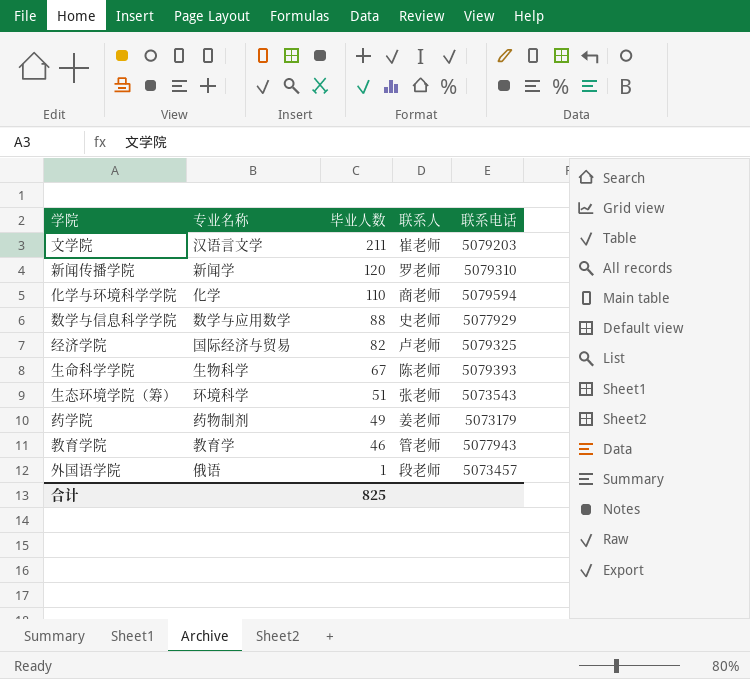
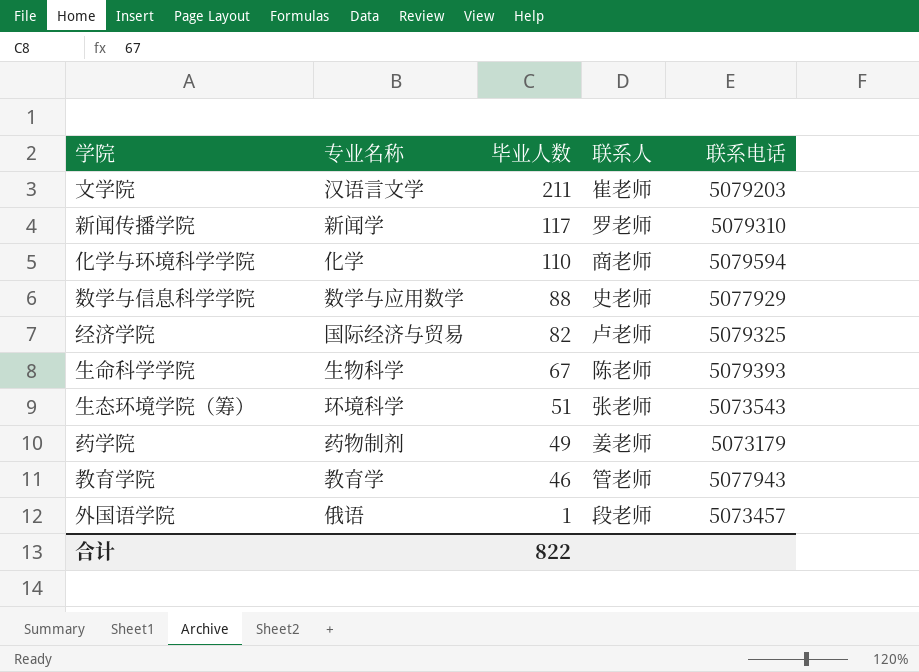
新闻传播学院 | 毕业人数: 120 -> 117
合计 | 毕业人数: 825 -> 822

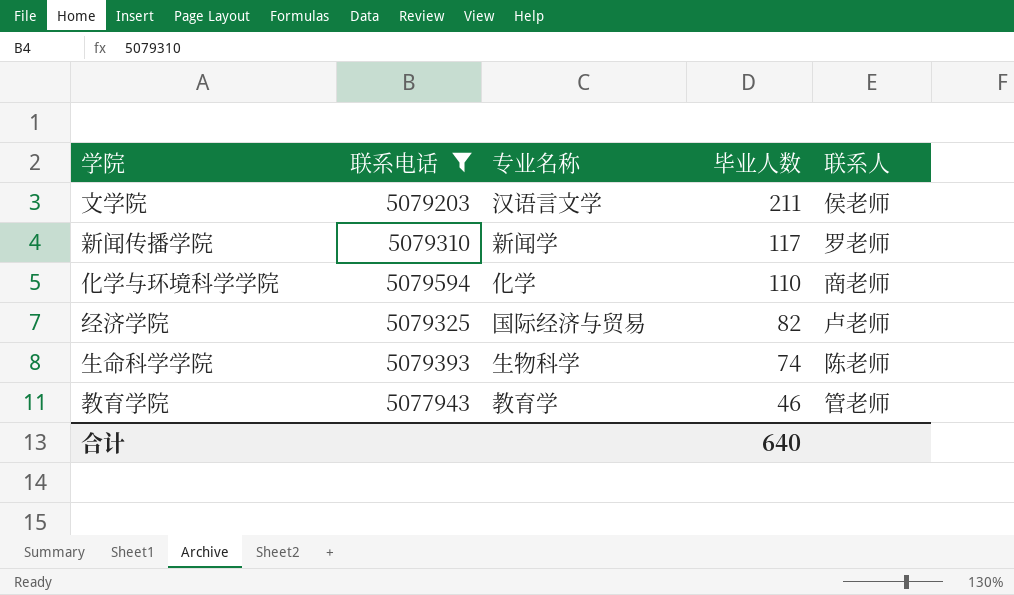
filter: none -> 联系电话 >= 5077943
column 联系电话 | position: 5 -> 2
文学院 | 联系人: 崔老师 -> 侯老师
生命科学学院 | 毕业人数: 67 -> 74
合计 | 毕业人数: 822 -> 640

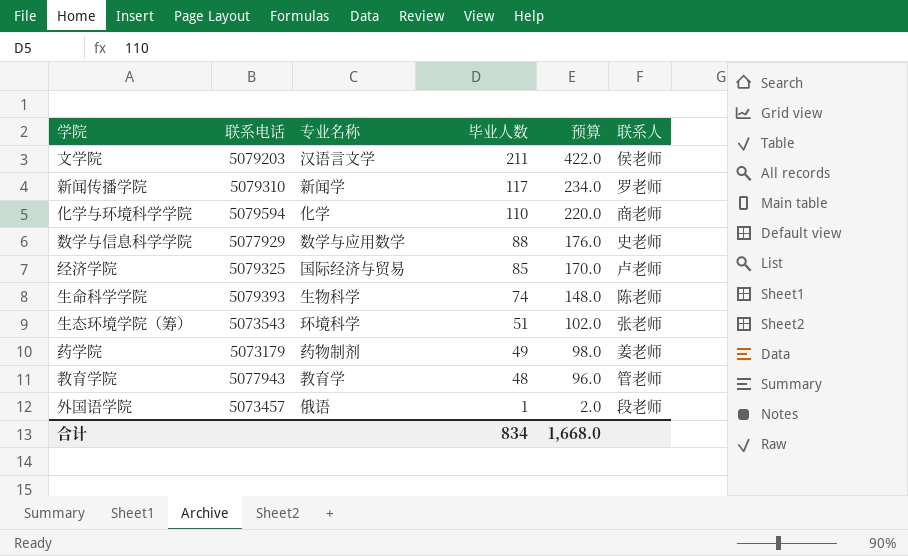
filter: 联系电话 >= 5077943 -> none
column 预算 | formula: none -> [毕业人数] * 2
经济学院 | 毕业人数: 82 -> 85
教育学院 | 毕业人数: 46 -> 48
合计 | 毕业人数: 640 -> 834

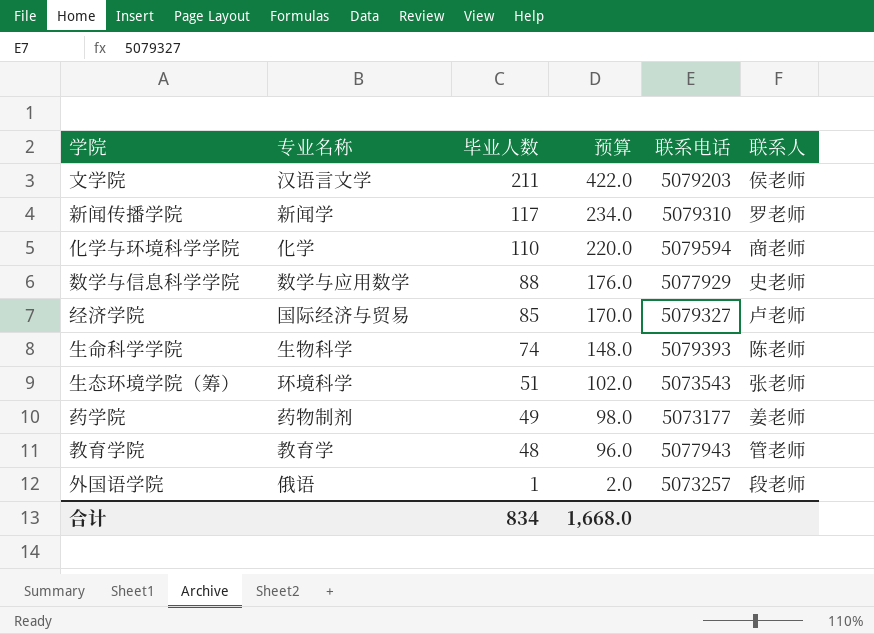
column 联系电话 | position: 2 -> 5
经济学院 | 联系电话: 5079325 -> 5079327
药学院 | 联系电话: 5073179 -> 5073177
外国语学院 | 联系电话: 5073457 -> 5073257

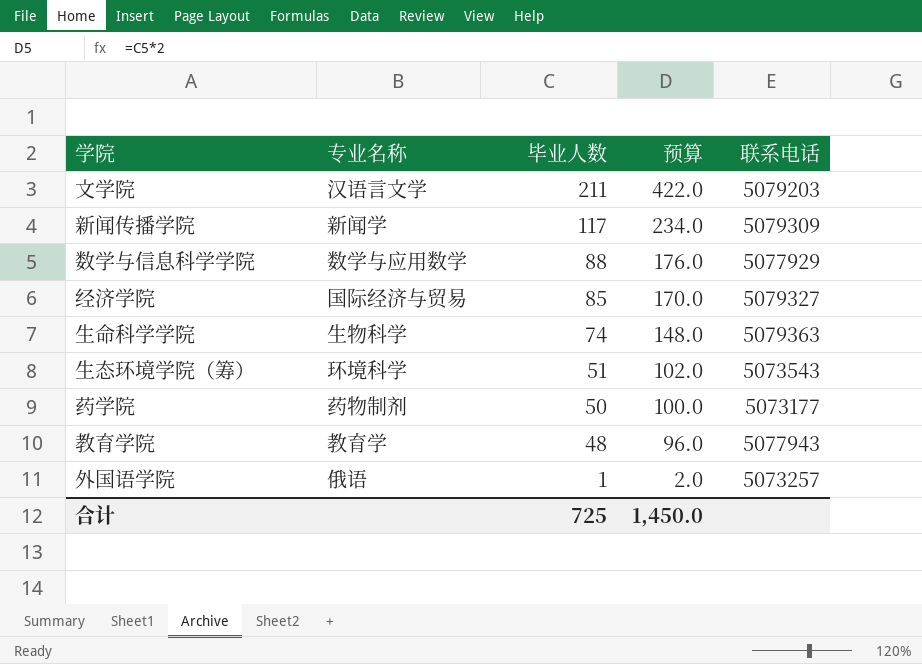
column 联系人 | position: 6 -> none
row 化学与环境科学学院: 化学 | 110 | 220.0 | 5079594 | 商老师 -> none
新闻传播学院 | 联系电话: 5079310 -> 5079309
生命科学学院 | 联系电话: 5079393 -> 5079363
药学院 | 毕业人数: 49 -> 50
药学院 | 预算: 98.0 -> 100.0
合计 | 毕业人数: 834 -> 725
合计 | 预算: 1,668.0 -> 1,450.0

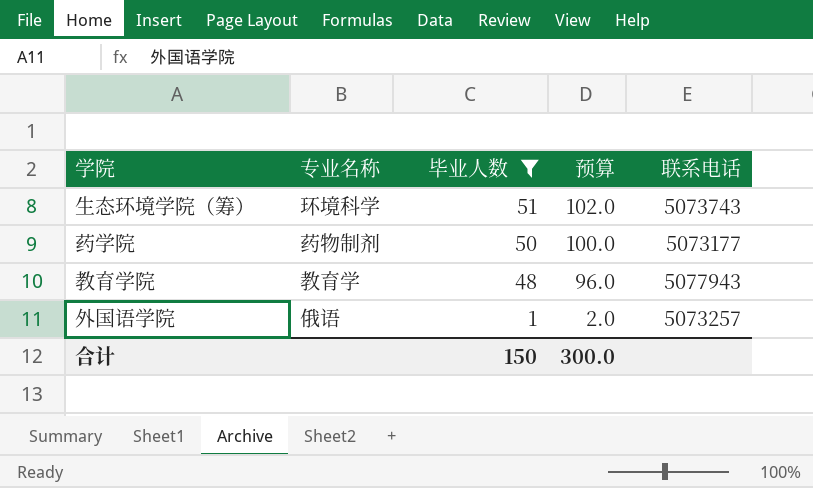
filter: none -> 毕业人数 <= 51
生态环境学院（筹） | 联系电话: 5073543 -> 5073743
合计 | 毕业人数: 725 -> 150
合计 | 预算: 1,450.0 -> 300.0

